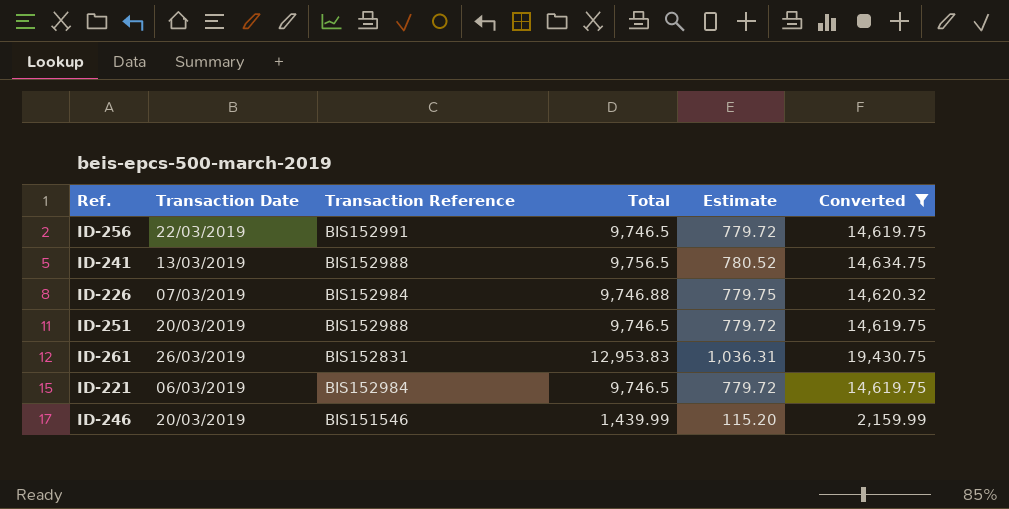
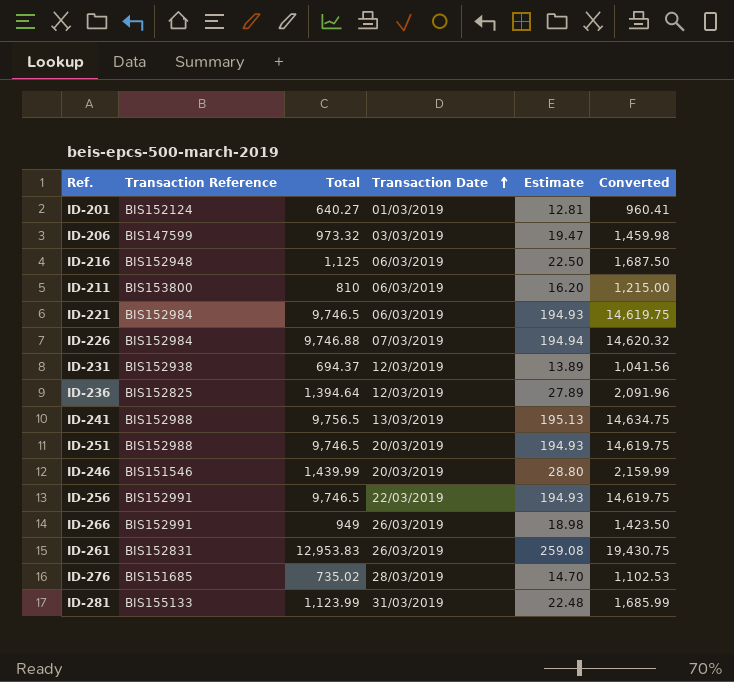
filter: Converted >= 2,159.99 -> none
row order: none -> Transaction Date ascending
column Transaction Date | position: 2 -> 4
column Estimate | formula: [Total] * 0.08 -> [Total] * 0.02

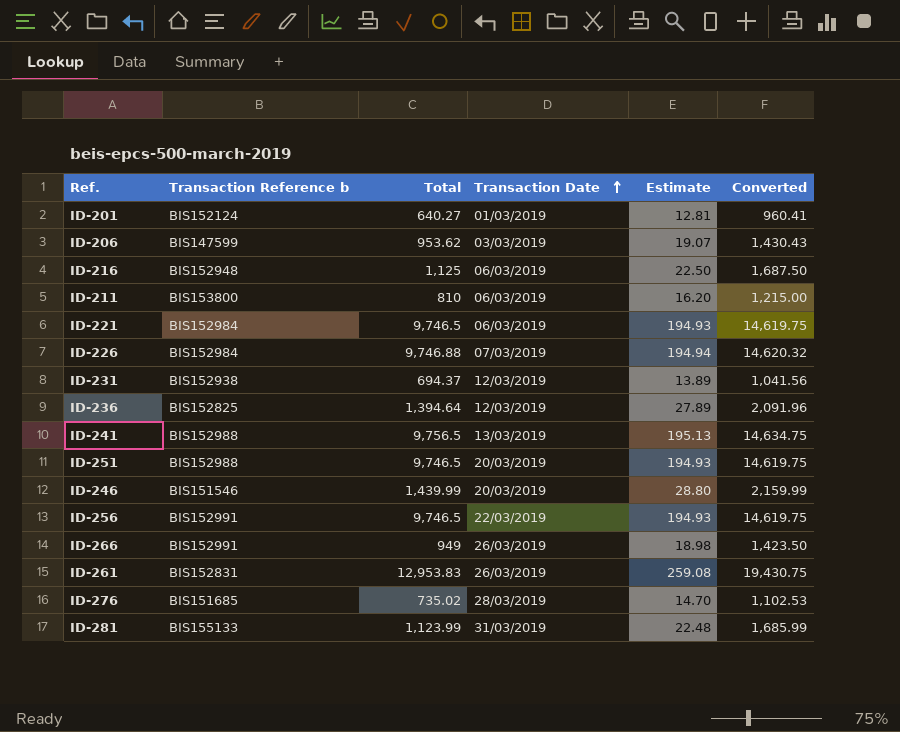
column name: Transaction Reference -> Transaction Reference b
ID-206 | Total: 973.32 -> 953.62
ID-206 | Estimate: 19.47 -> 19.07
ID-206 | Converted: 1,459.98 -> 1,430.43

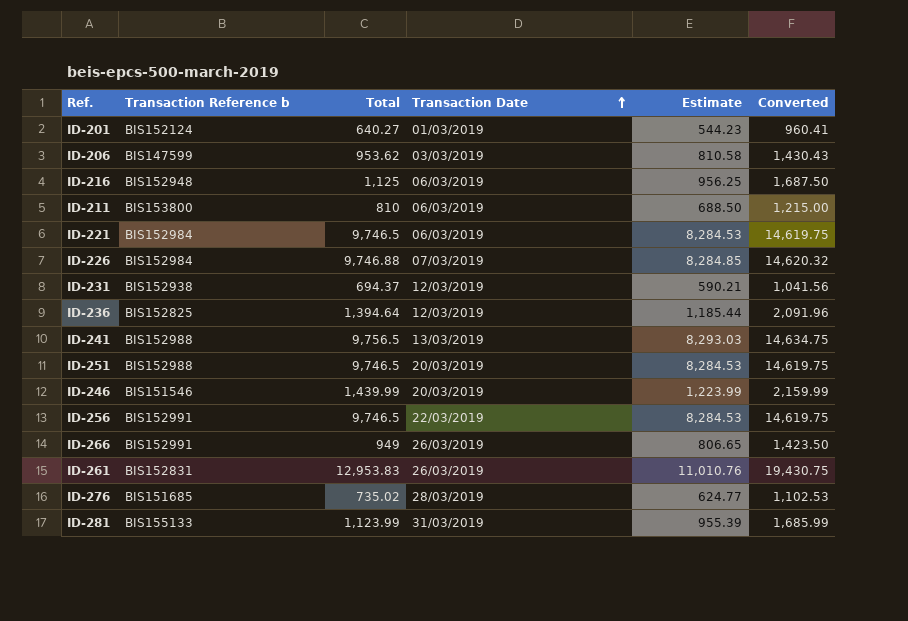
column Estimate | formula: [Total] * 0.02 -> [Total] * 0.85

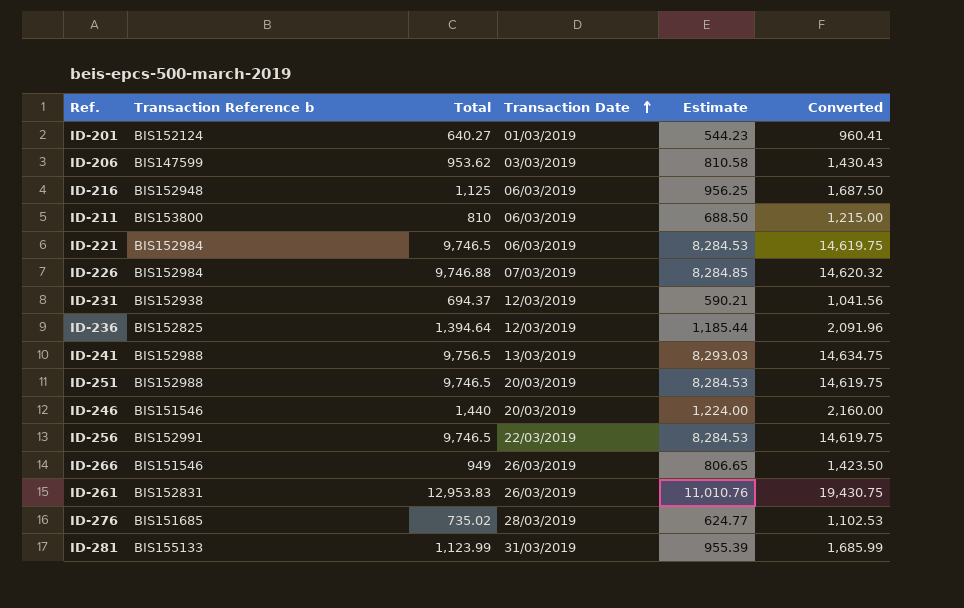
ID-246 | Total: 1,439.99 -> 1,440
ID-246 | Estimate: 1,223.99 -> 1,224.00
ID-246 | Converted: 2,159.99 -> 2,160.00
ID-266 | Transaction Reference b: BIS152991 -> BIS151546

